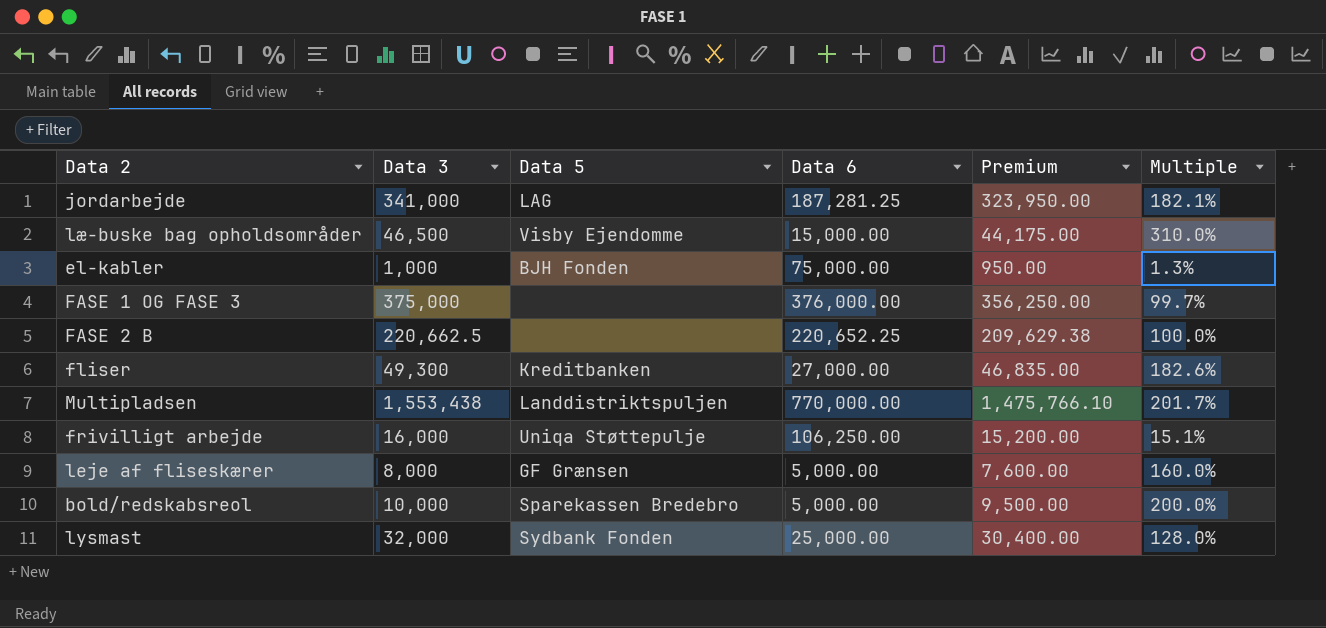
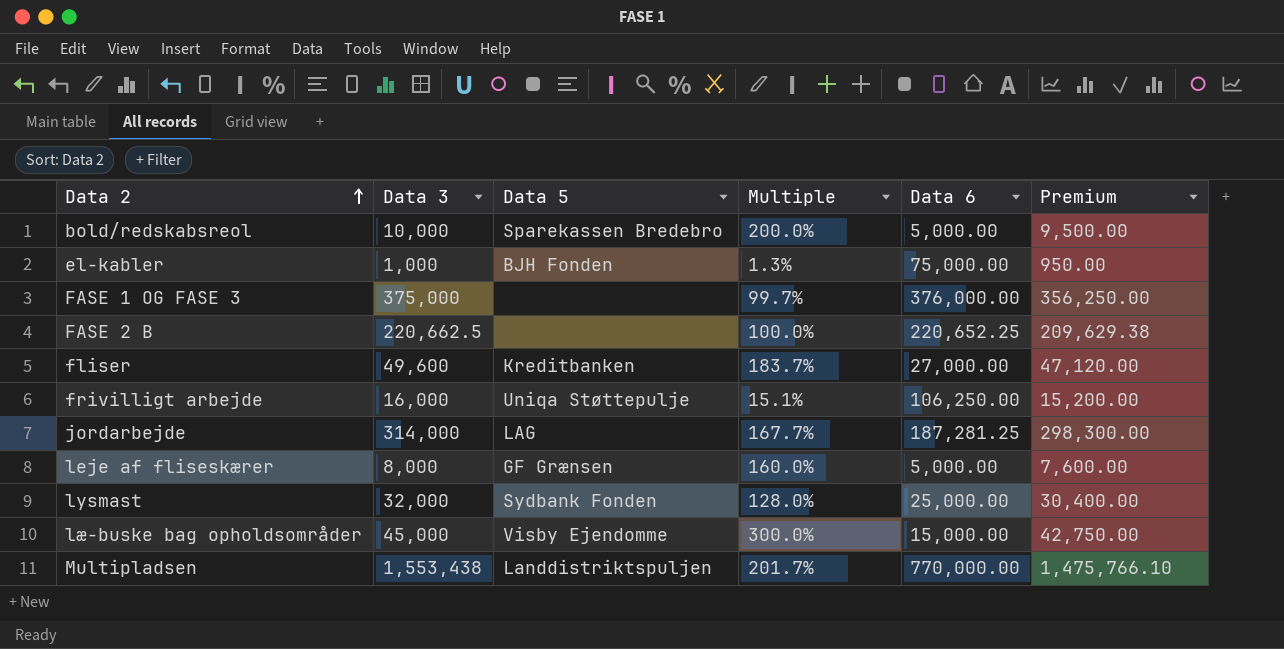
row order: none -> Data 2 ascending
column Multiple | position: 6 -> 4
fliser | Data 3: 49,300 -> 49,600
fliser | Multiple: 182.6% -> 183.7%
fliser | Premium: 46,835.00 -> 47,120.00
jordarbejde | Data 3: 341,000 -> 314,000
jordarbejde | Multiple: 182.1% -> 167.7%
jordarbejde | Premium: 323,950.00 -> 298,300.00
læ-buske bag opholdsområder | Data 3: 46,500 -> 45,000
læ-buske bag opholdsområder | Multiple: 310.0% -> 300.0%
læ-buske bag opholdsområder | Premium: 44,175.00 -> 42,750.00

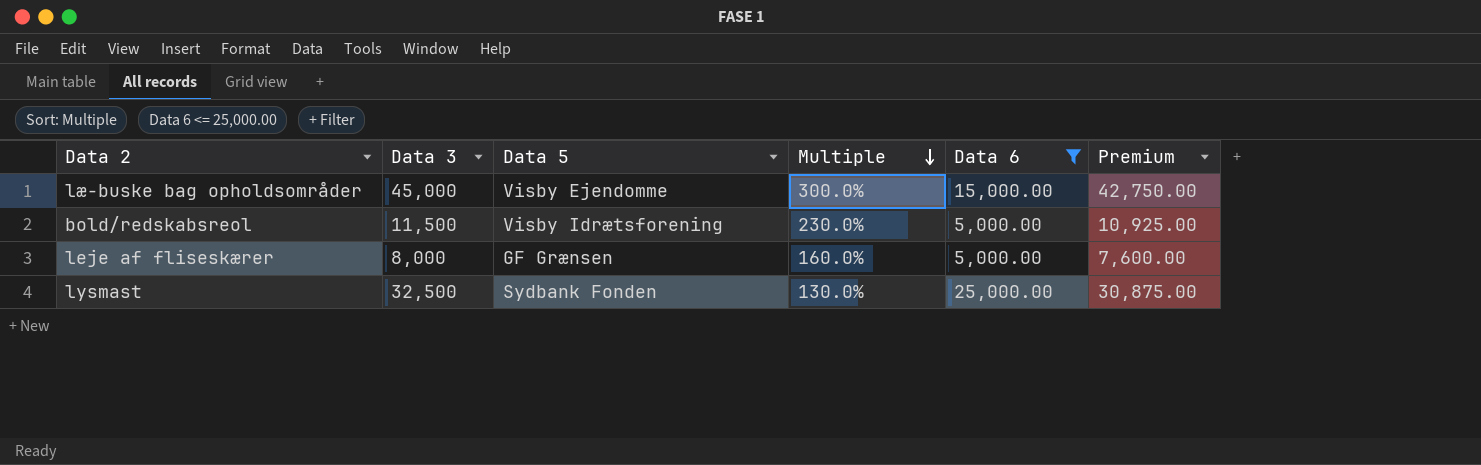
filter: none -> Data 6 <= 25,000.00
row order: Data 2 ascending -> Multiple descending
bold/redskabsreol | Data 3: 10,000 -> 11,500
bold/redskabsreol | Data 5: Sparekassen Bredebro -> Visby Idrætsforening
bold/redskabsreol | Multiple: 200.0% -> 230.0%
bold/redskabsreol | Premium: 9,500.00 -> 10,925.00
lysmast | Data 3: 32,000 -> 32,500
lysmast | Multiple: 128.0% -> 130.0%
lysmast | Premium: 30,400.00 -> 30,875.00

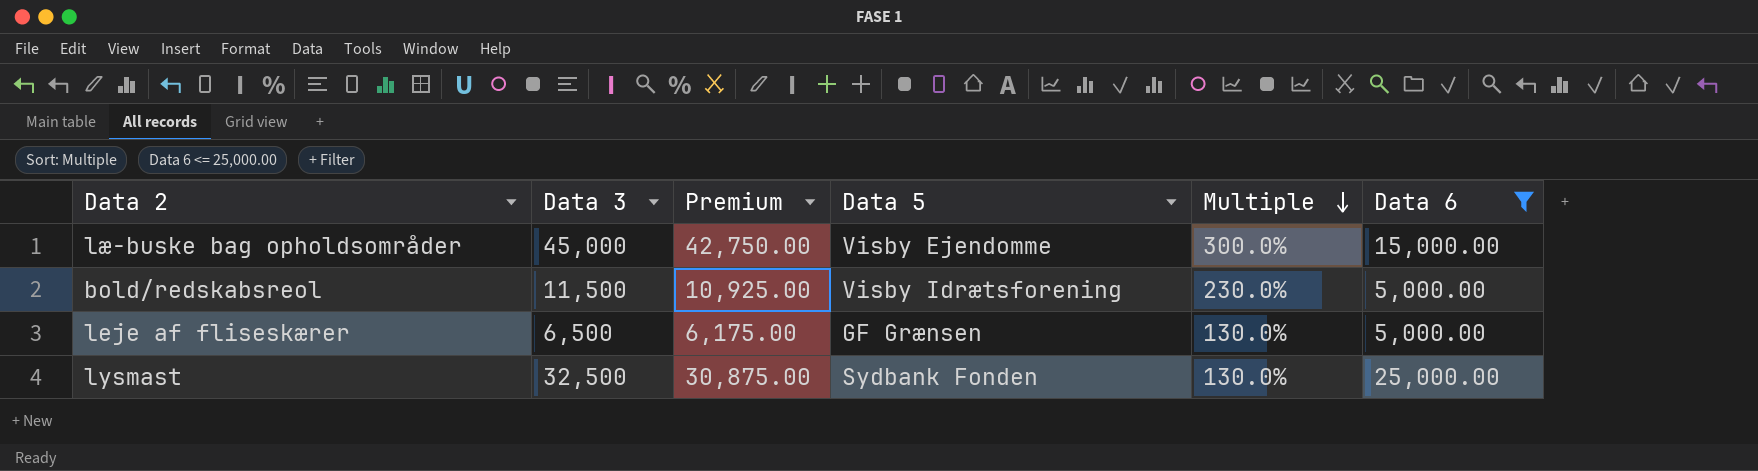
column Premium | position: 6 -> 3
leje af fliseskærer | Data 3: 8,000 -> 6,500
leje af fliseskærer | Premium: 7,600.00 -> 6,175.00
leje af fliseskærer | Multiple: 160.0% -> 130.0%

